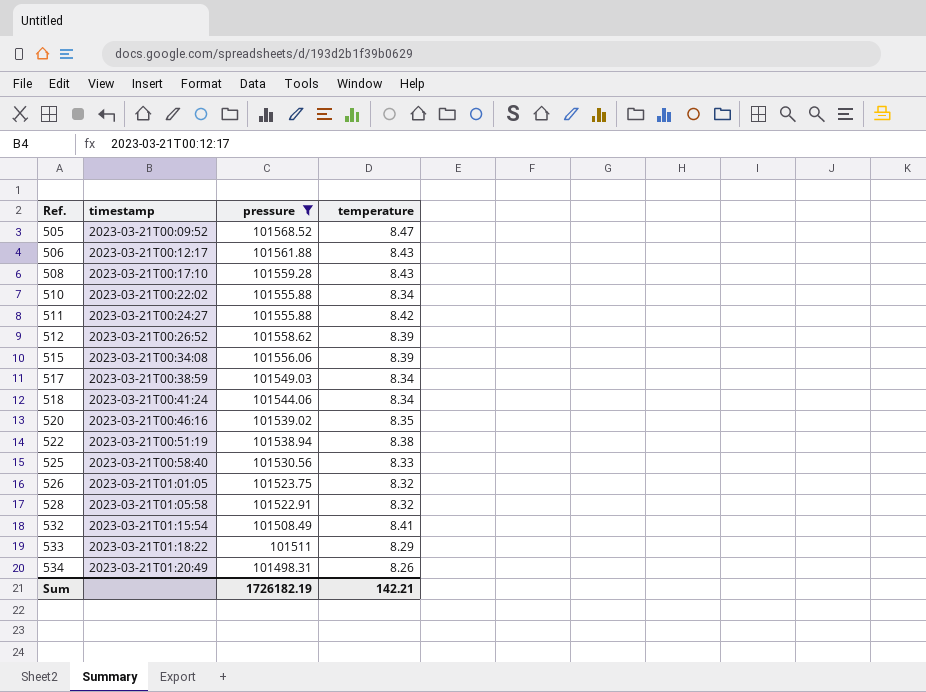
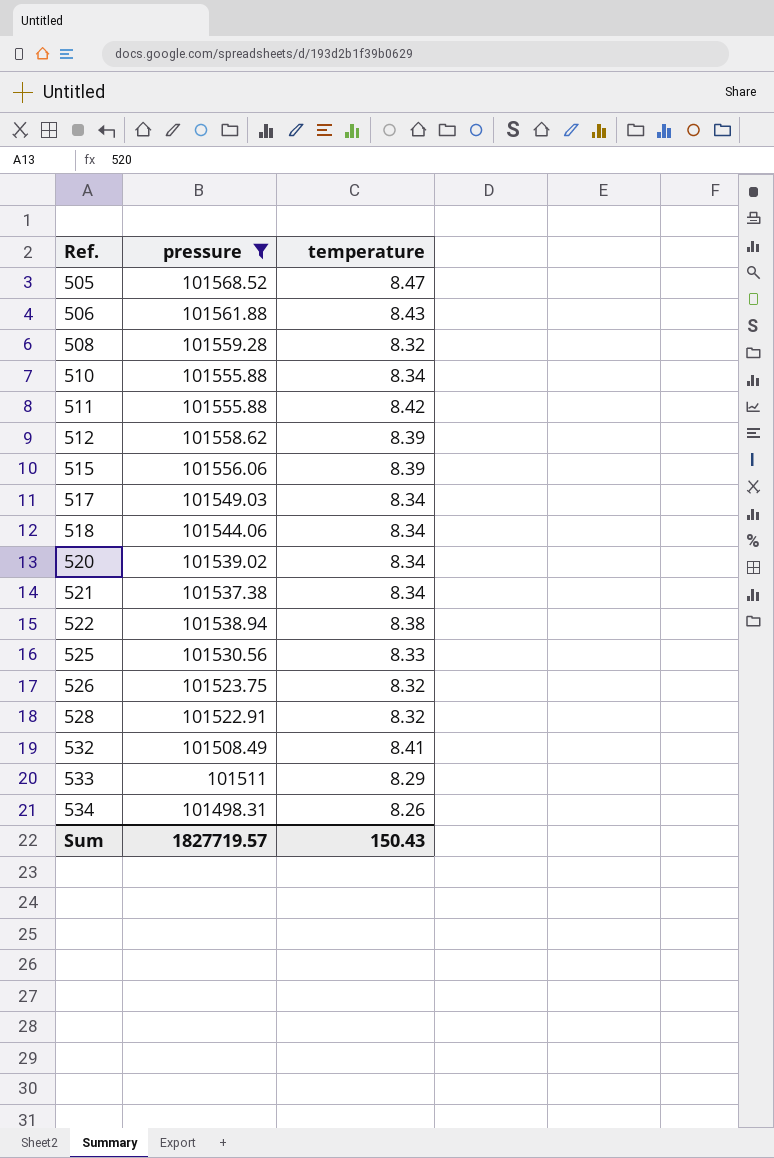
column timestamp | position: 2 -> none
508 | temperature: 8.43 -> 8.32
520 | temperature: 8.35 -> 8.34
row 521: none -> 101537.38 | 8.34
Sum | pressure: 1726182.19 -> 1827719.57
Sum | temperature: 142.21 -> 150.43

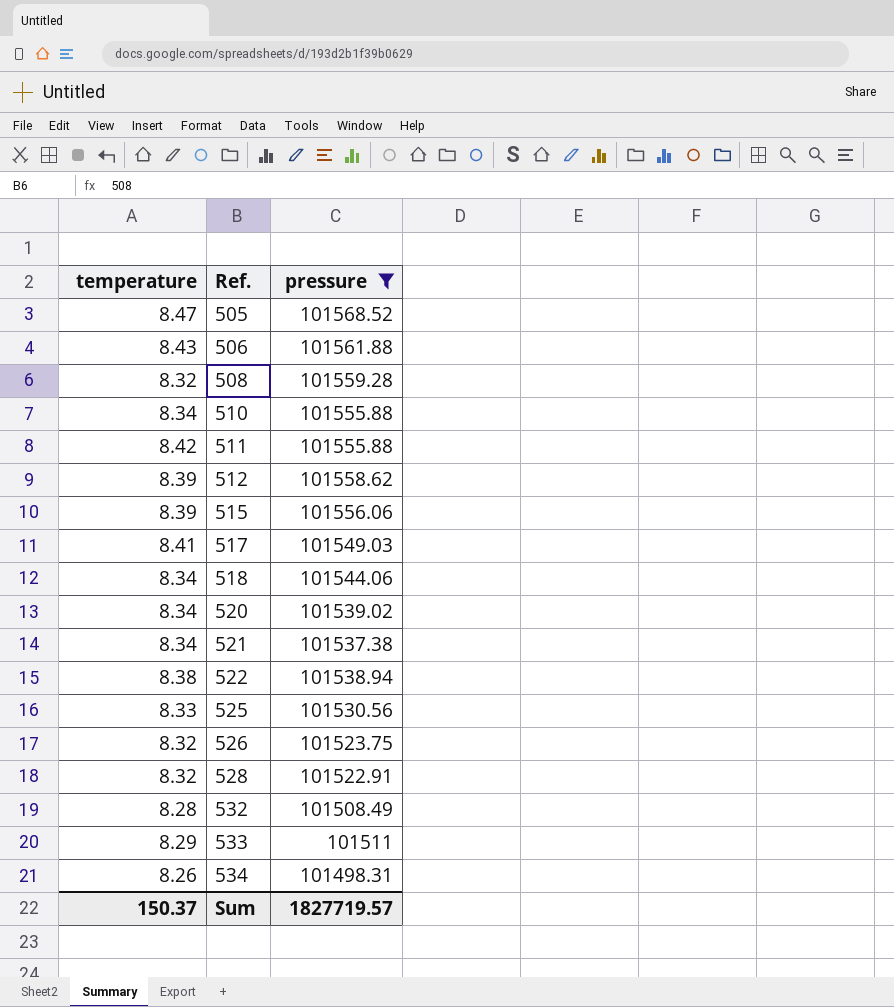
column temperature | position: 3 -> 1
517 | temperature: 8.34 -> 8.41
532 | temperature: 8.41 -> 8.28
Sum | temperature: 150.43 -> 150.37

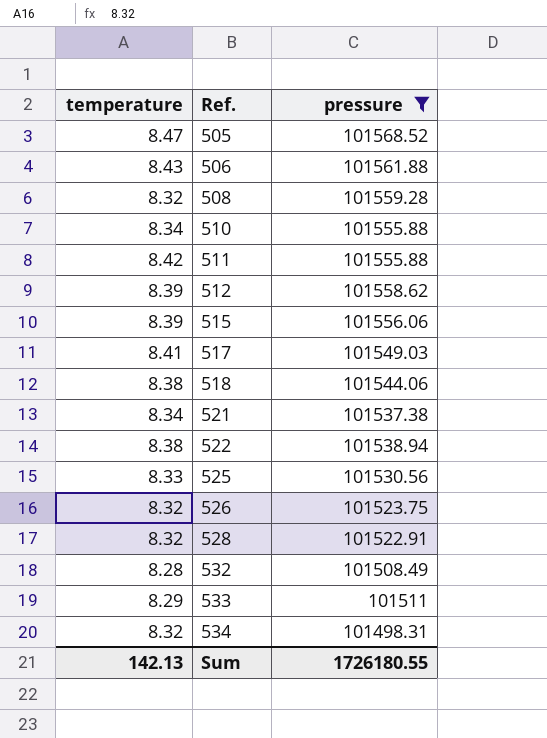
row 520: 8.34 | 101539.02 -> none
518 | temperature: 8.34 -> 8.38
534 | temperature: 8.26 -> 8.32
Sum | temperature: 150.37 -> 142.13
Sum | pressure: 1827719.57 -> 1726180.55

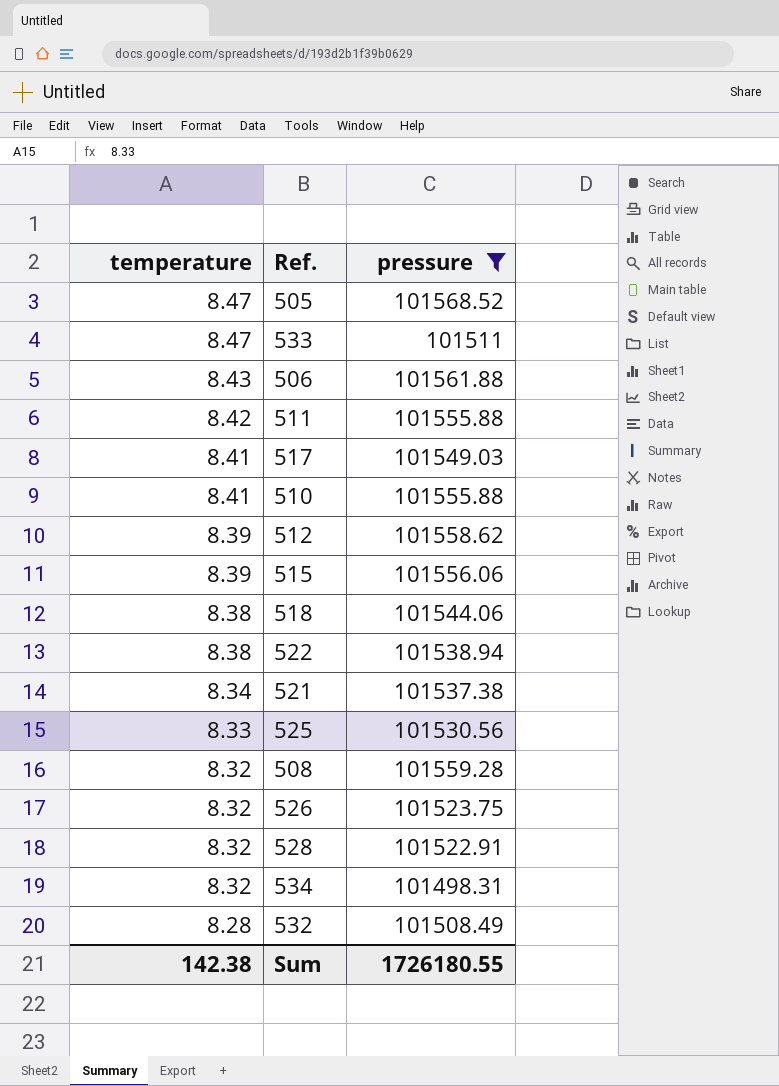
row order: Ref. ascending -> temperature descending
533 | temperature: 8.29 -> 8.47
510 | temperature: 8.34 -> 8.41
Sum | temperature: 142.13 -> 142.38

